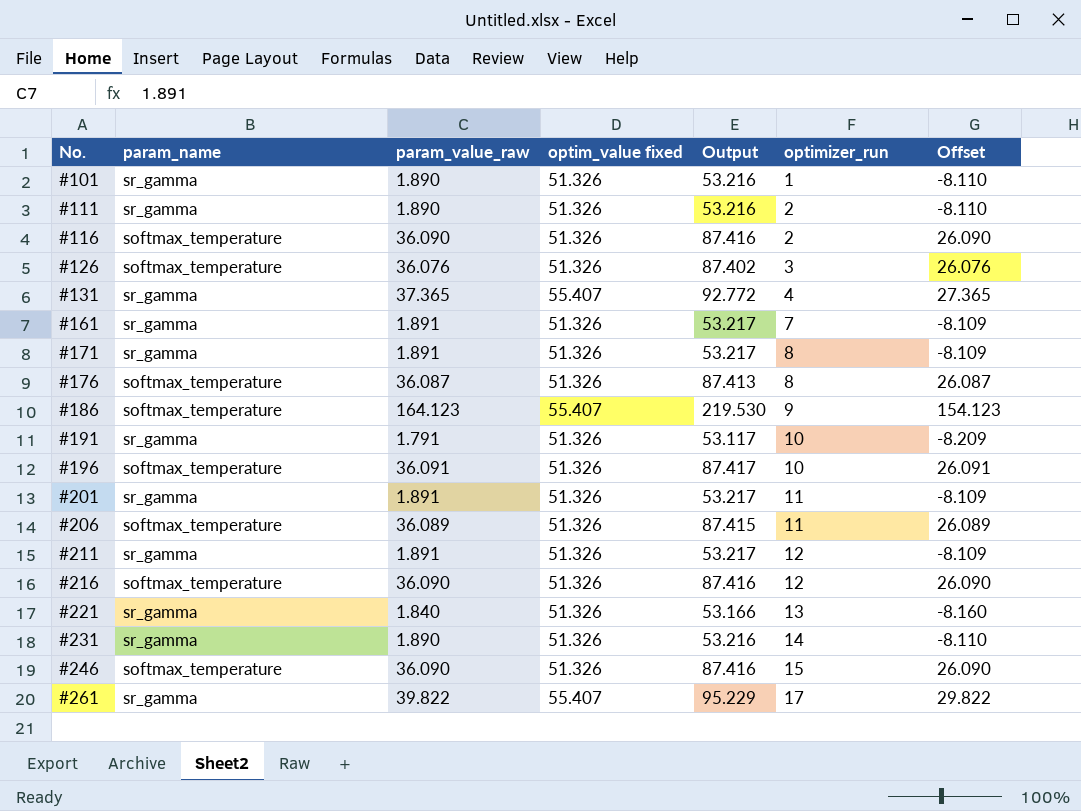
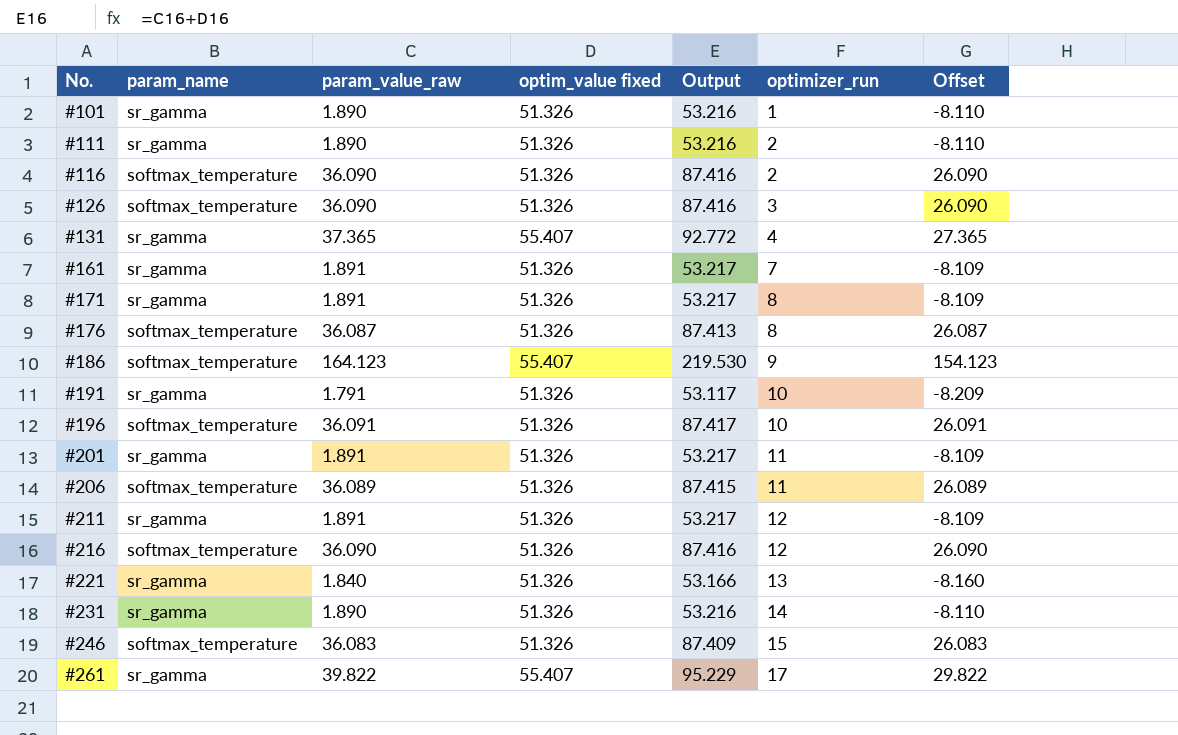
#126 | param_value_raw: 36.076 -> 36.090
#126 | Output: 87.402 -> 87.416
#126 | Offset: 26.076 -> 26.090
#246 | param_value_raw: 36.090 -> 36.083
#246 | Output: 87.416 -> 87.409
#246 | Offset: 26.090 -> 26.083

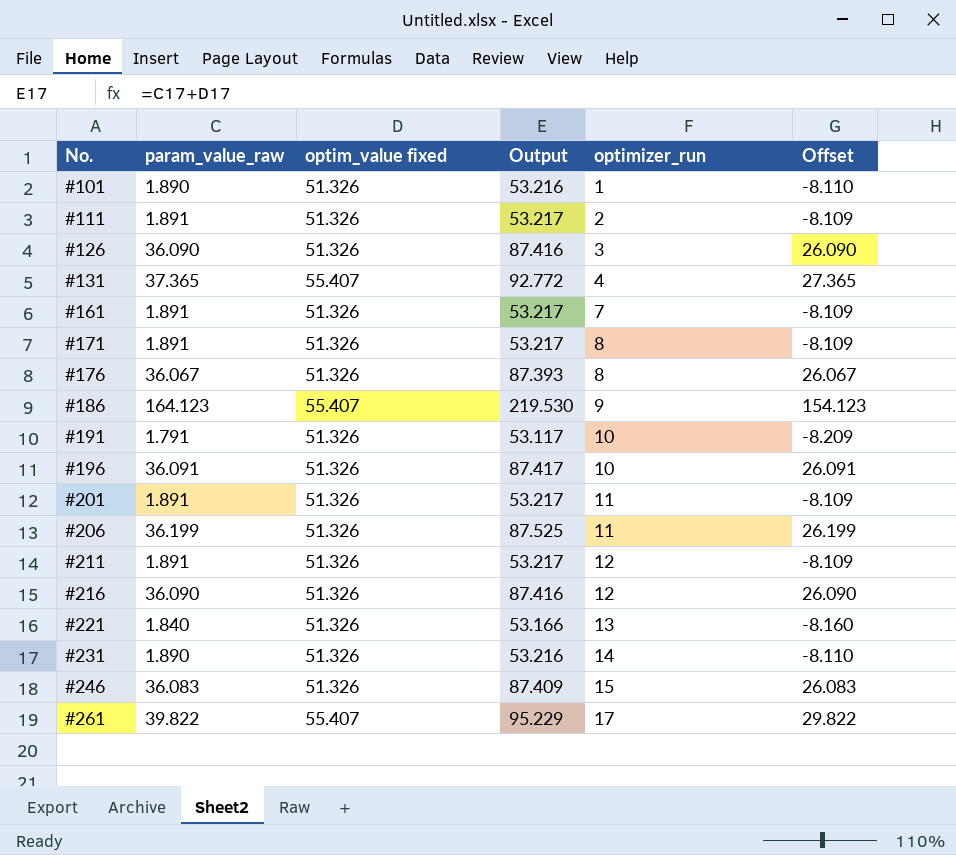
column param_name | position: 2 -> none
row #116: softmax_temperature | 36.090 | 51.326 | 87.416 | 2 | 26.090 -> none
#111 | param_value_raw: 1.890 -> 1.891
#111 | Output: 53.216 -> 53.217
#111 | Offset: -8.110 -> -8.109
#176 | param_value_raw: 36.087 -> 36.067
#176 | Output: 87.413 -> 87.393
#176 | Offset: 26.087 -> 26.067
#206 | param_value_raw: 36.089 -> 36.199
#206 | Output: 87.415 -> 87.525
#206 | Offset: 26.089 -> 26.199

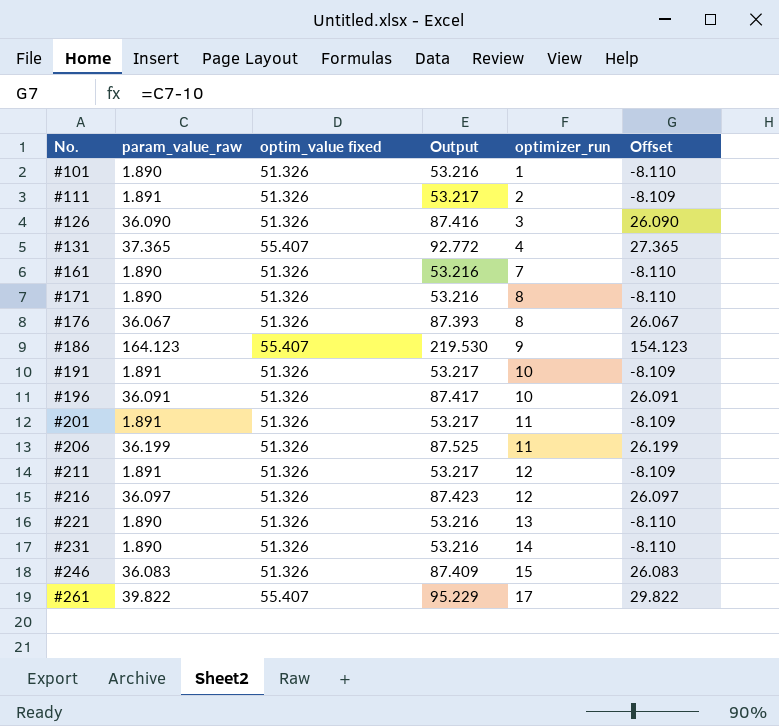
#161 | param_value_raw: 1.891 -> 1.890
#161 | Output: 53.217 -> 53.216
#161 | Offset: -8.109 -> -8.110
#171 | param_value_raw: 1.891 -> 1.890
#171 | Output: 53.217 -> 53.216
#171 | Offset: -8.109 -> -8.110
#191 | param_value_raw: 1.791 -> 1.891
#191 | Output: 53.117 -> 53.217
#191 | Offset: -8.209 -> -8.109
#216 | param_value_raw: 36.090 -> 36.097
#216 | Output: 87.416 -> 87.423
#216 | Offset: 26.090 -> 26.097
#221 | param_value_raw: 1.840 -> 1.890
#221 | Output: 53.166 -> 53.216
#221 | Offset: -8.160 -> -8.110

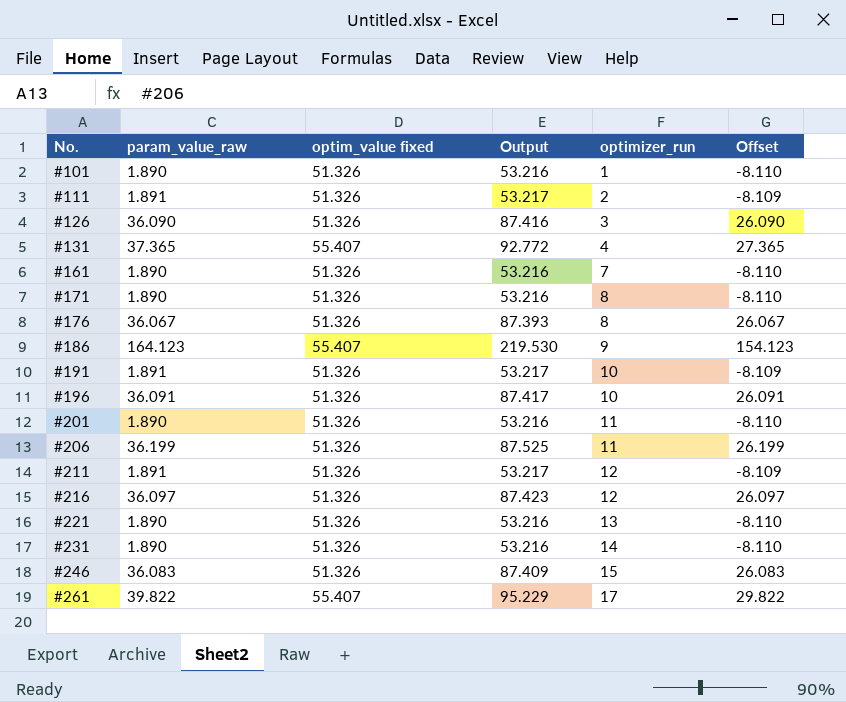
#201 | param_value_raw: 1.891 -> 1.890
#201 | Output: 53.217 -> 53.216
#201 | Offset: -8.109 -> -8.110

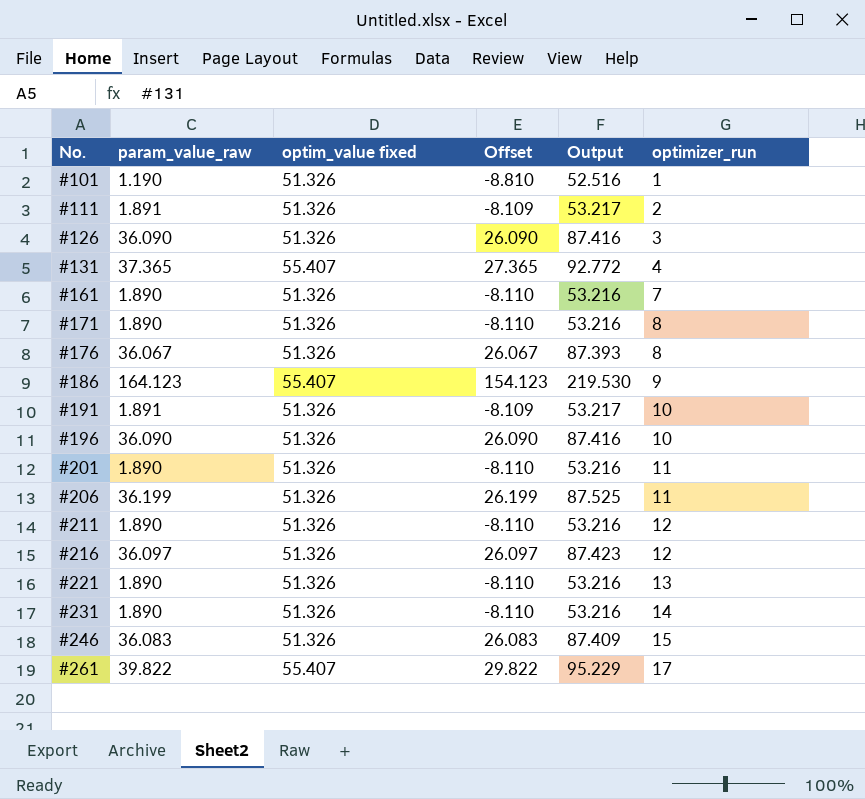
column Offset | position: 6 -> 4
#101 | param_value_raw: 1.890 -> 1.190
#101 | Offset: -8.110 -> -8.810
#101 | Output: 53.216 -> 52.516
#196 | param_value_raw: 36.091 -> 36.090
#196 | Offset: 26.091 -> 26.090
#196 | Output: 87.417 -> 87.416
#211 | param_value_raw: 1.891 -> 1.890
#211 | Offset: -8.109 -> -8.110
#211 | Output: 53.217 -> 53.216

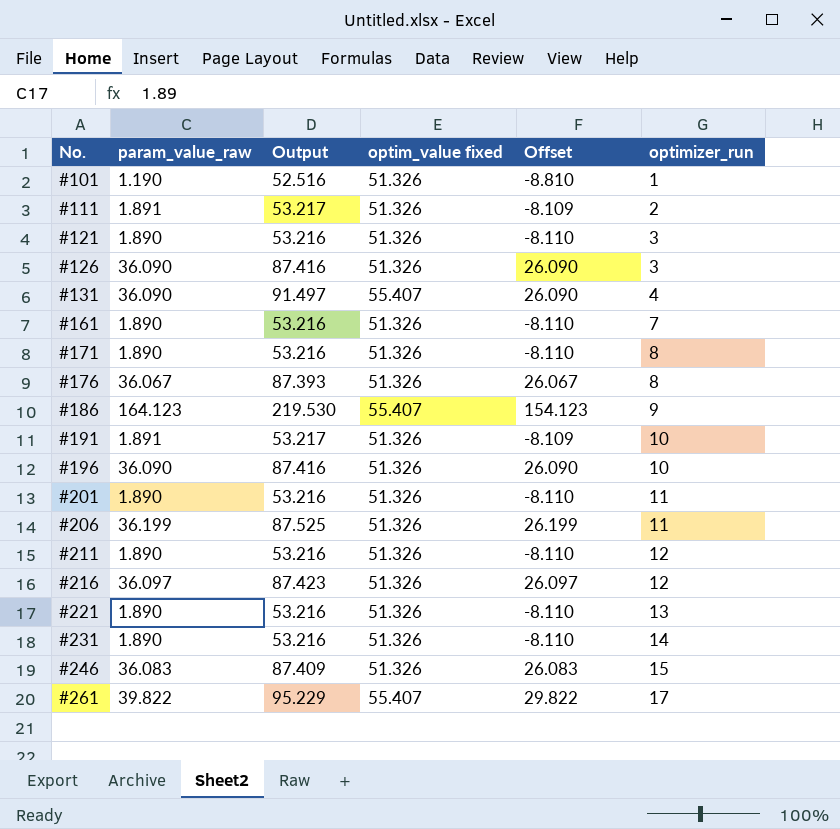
column Output | position: 5 -> 3
row #121: none -> 1.890 | 53.216 | 51.326 | -8.110 | 3
#131 | param_value_raw: 37.365 -> 36.090
#131 | Output: 92.772 -> 91.497
#131 | Offset: 27.365 -> 26.090

